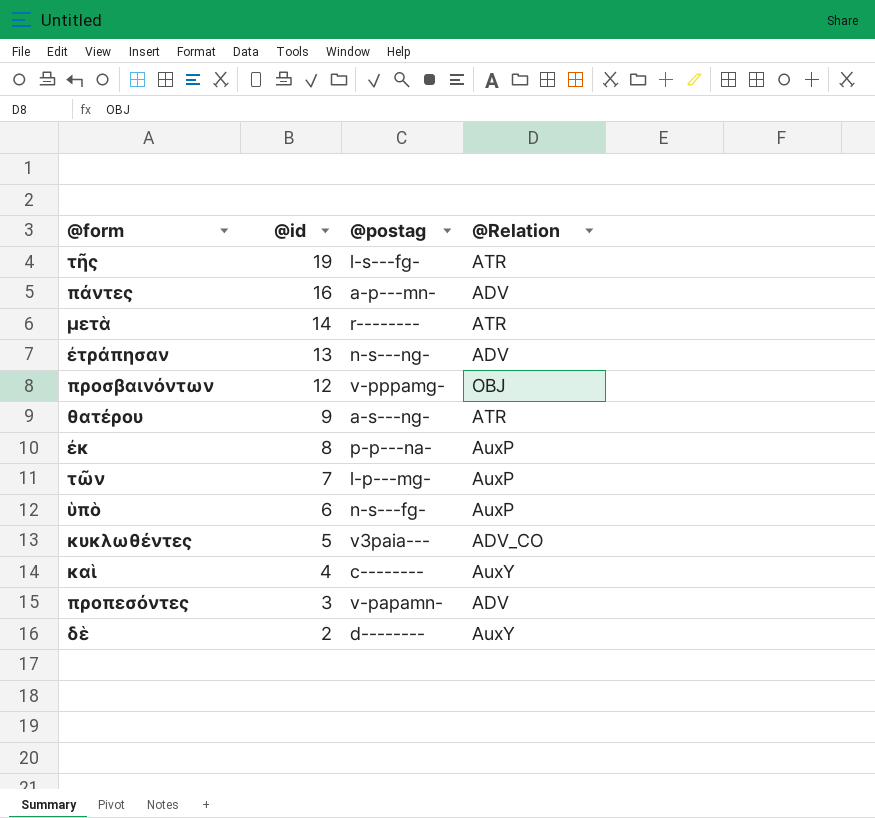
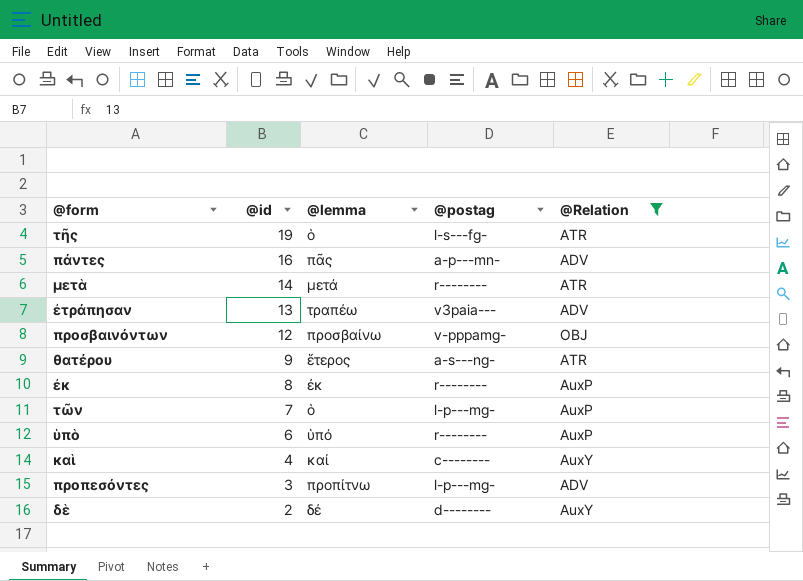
filter: none -> @Relation != ADV_CO
column @lemma | position: none -> 3
ἐτράπησαν | @postag: n-s---ng- -> v3paia---
ἐκ | @postag: p-p---na- -> r--------
ὑπὸ | @postag: n-s---fg- -> r--------
προπεσόντες | @postag: v-papamn- -> l-p---mg-

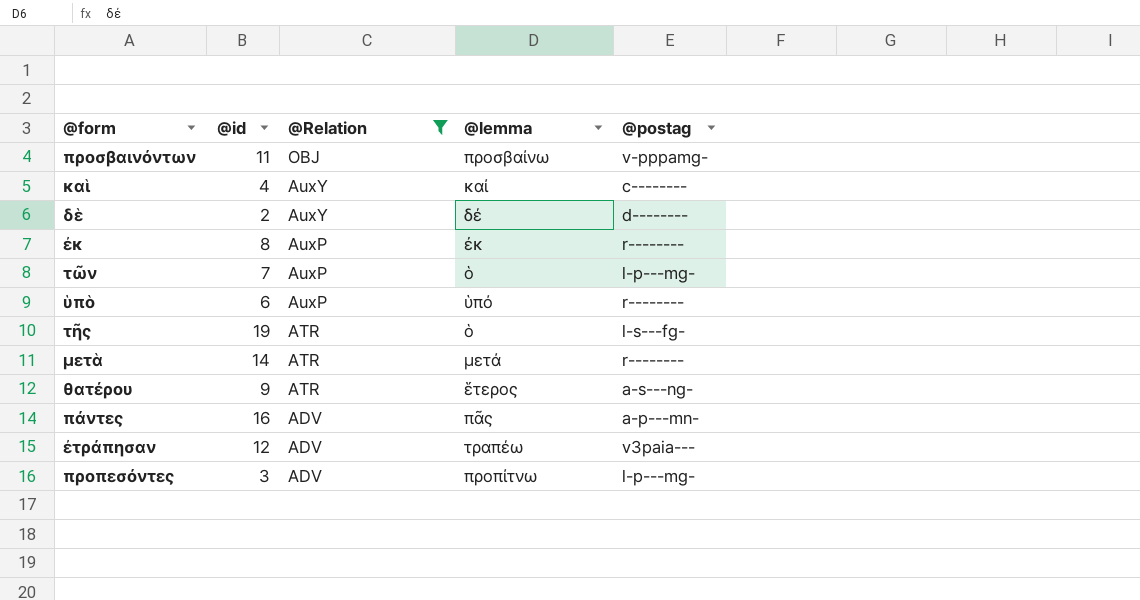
row order: @id descending -> @Relation descending
column @Relation | position: 5 -> 3
προσβαινόντων | @id: 12 -> 11
ἐτράπησαν | @id: 13 -> 12

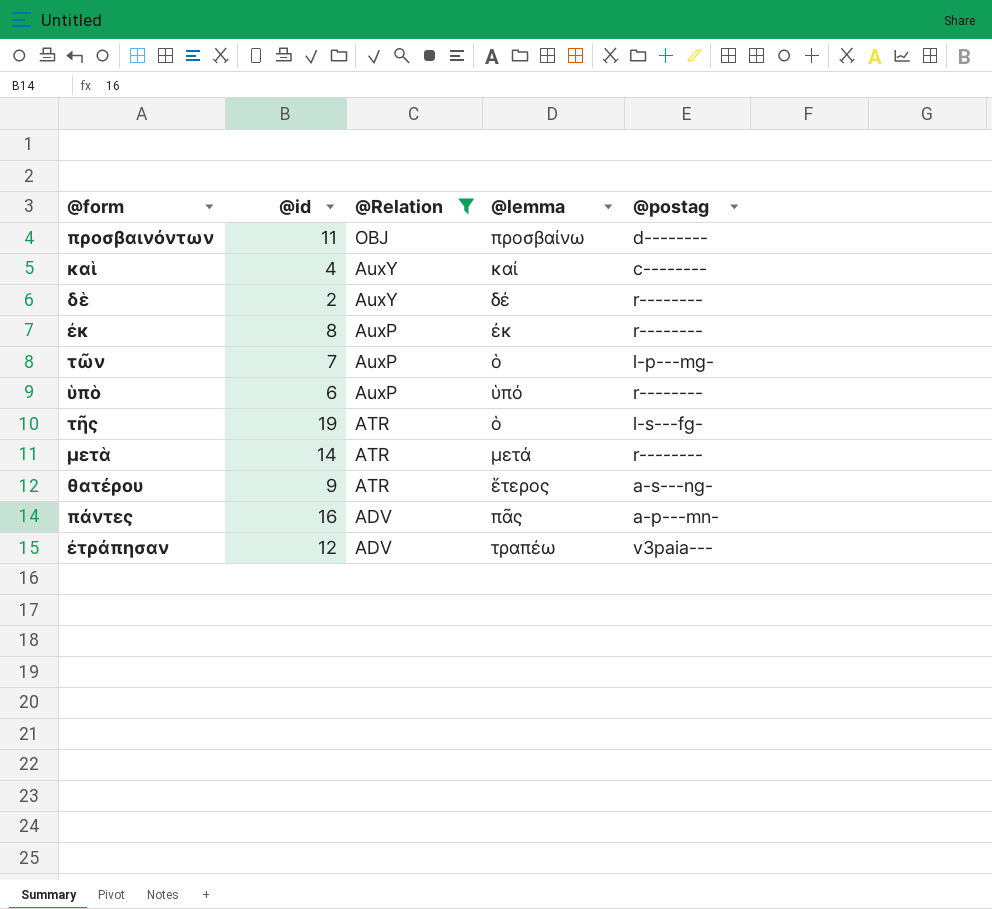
row προπεσόντες: 3 | ADV | προπίτνω | l-p---mg- -> none
προσβαινόντων | @postag: v-pppamg- -> d--------
δὲ | @postag: d-------- -> r--------

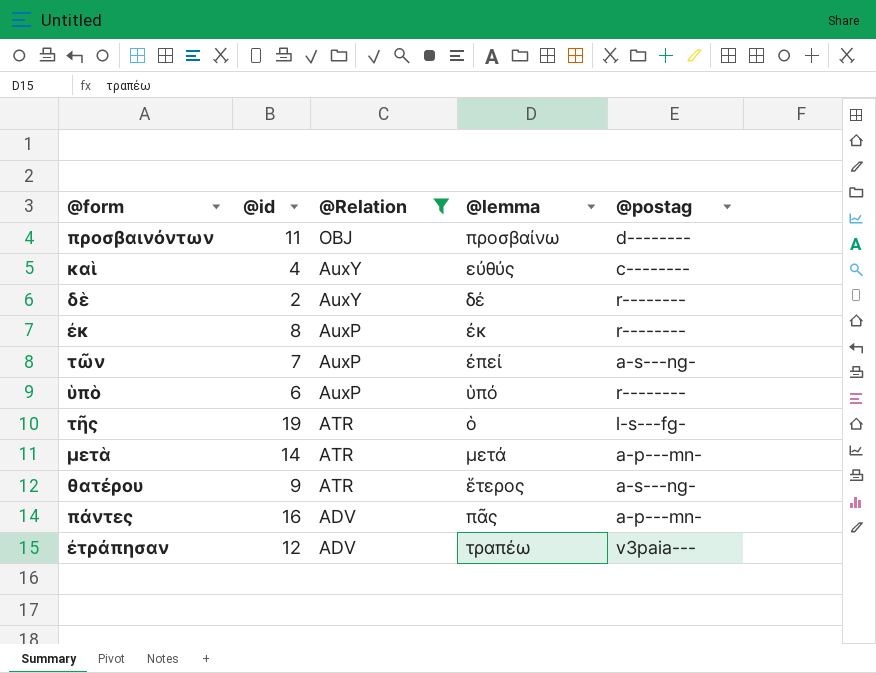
καὶ | @lemma: καί -> εὐθύς
τῶν | @lemma: ὁ -> ἐπεί
τῶν | @postag: l-p---mg- -> a-s---ng-
μετὰ | @postag: r-------- -> a-p---mn-

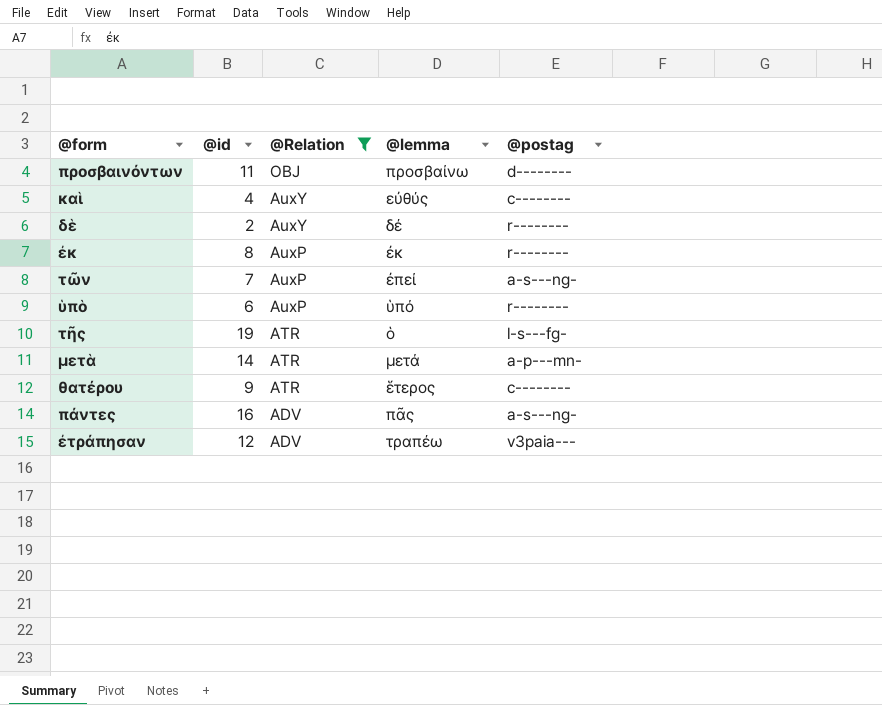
θατέρου | @postag: a-s---ng- -> c--------
πάντες | @postag: a-p---mn- -> a-s---ng-

